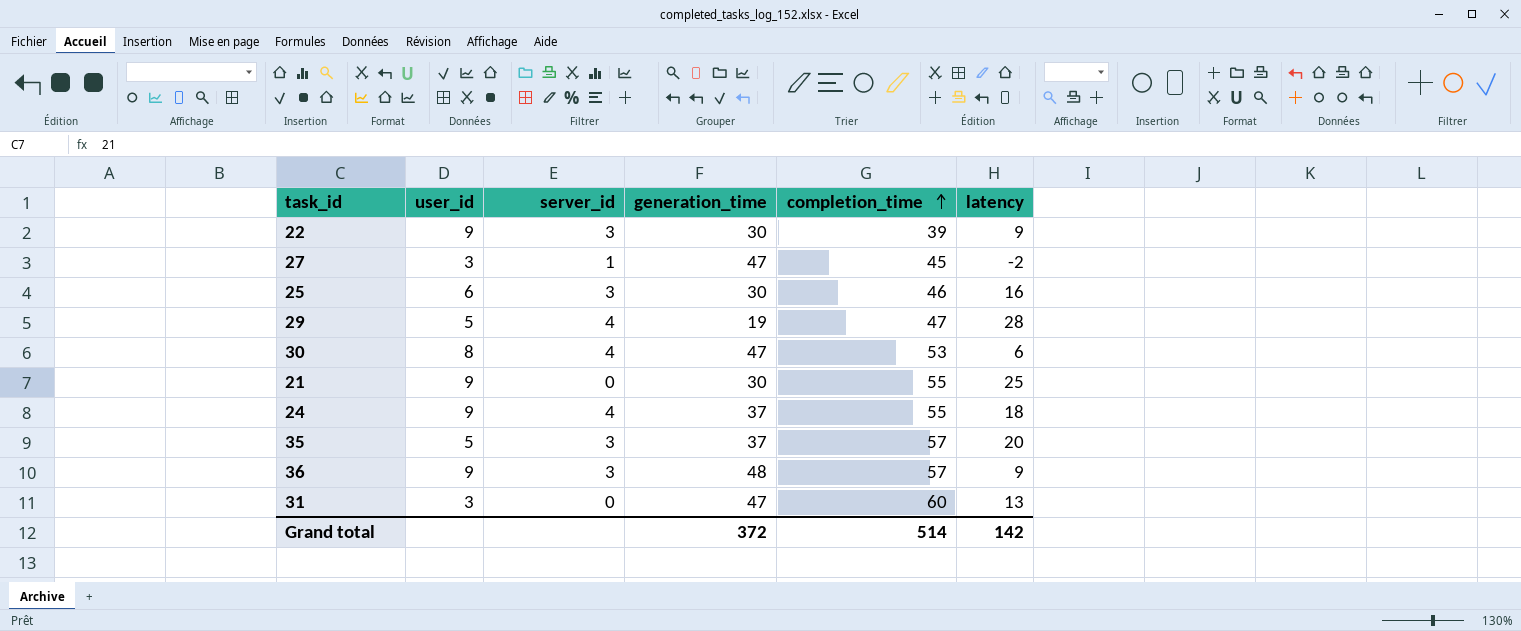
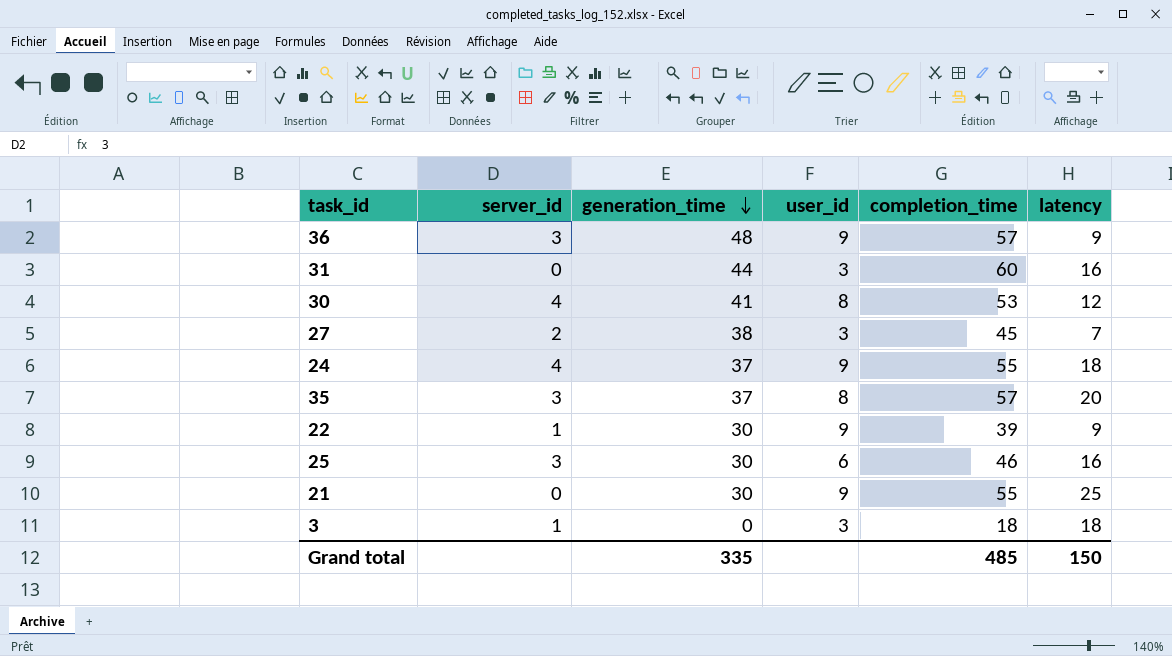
row order: completion_time ascending -> generation_time descending
column user_id | position: 2 -> 4
row 29: 5 | 4 | 19 | 47 | 28 -> none
31 | generation_time: 47 -> 44
31 | latency: 13 -> 16
30 | generation_time: 47 -> 41
30 | latency: 6 -> 12
27 | server_id: 1 -> 2
27 | generation_time: 47 -> 38
27 | latency: -2 -> 7
35 | user_id: 5 -> 8
22 | server_id: 3 -> 1
row 3: none -> 1 | 0 | 3 | 18 | 18
Grand total | generation_time: 372 -> 335
Grand total | completion_time: 514 -> 485
Grand total | latency: 142 -> 150

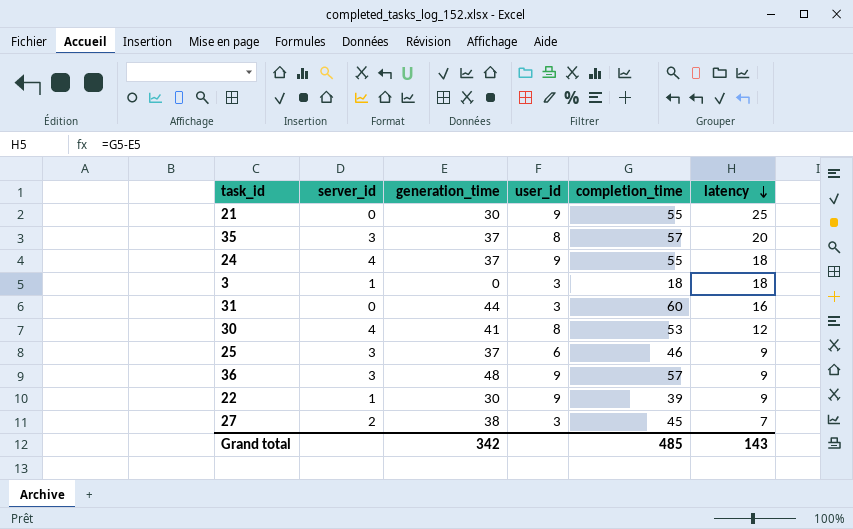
row order: generation_time descending -> latency descending
25 | generation_time: 30 -> 37
25 | latency: 16 -> 9
Grand total | generation_time: 335 -> 342
Grand total | latency: 150 -> 143

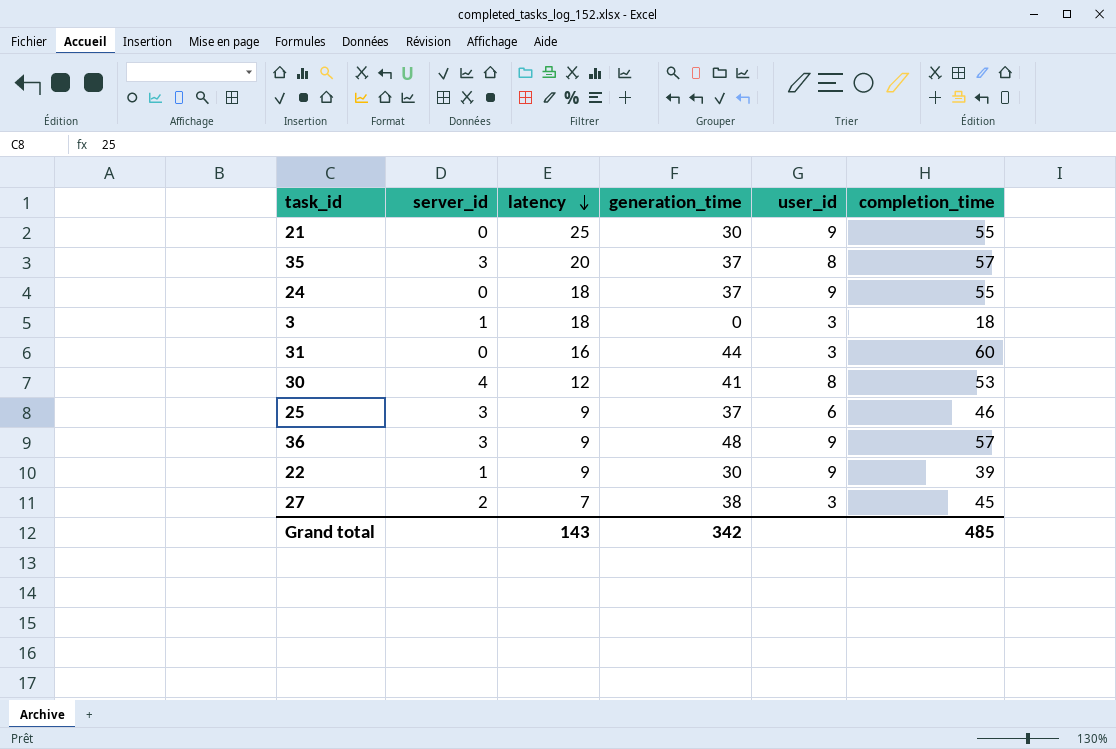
column latency | position: 6 -> 3
24 | server_id: 4 -> 0

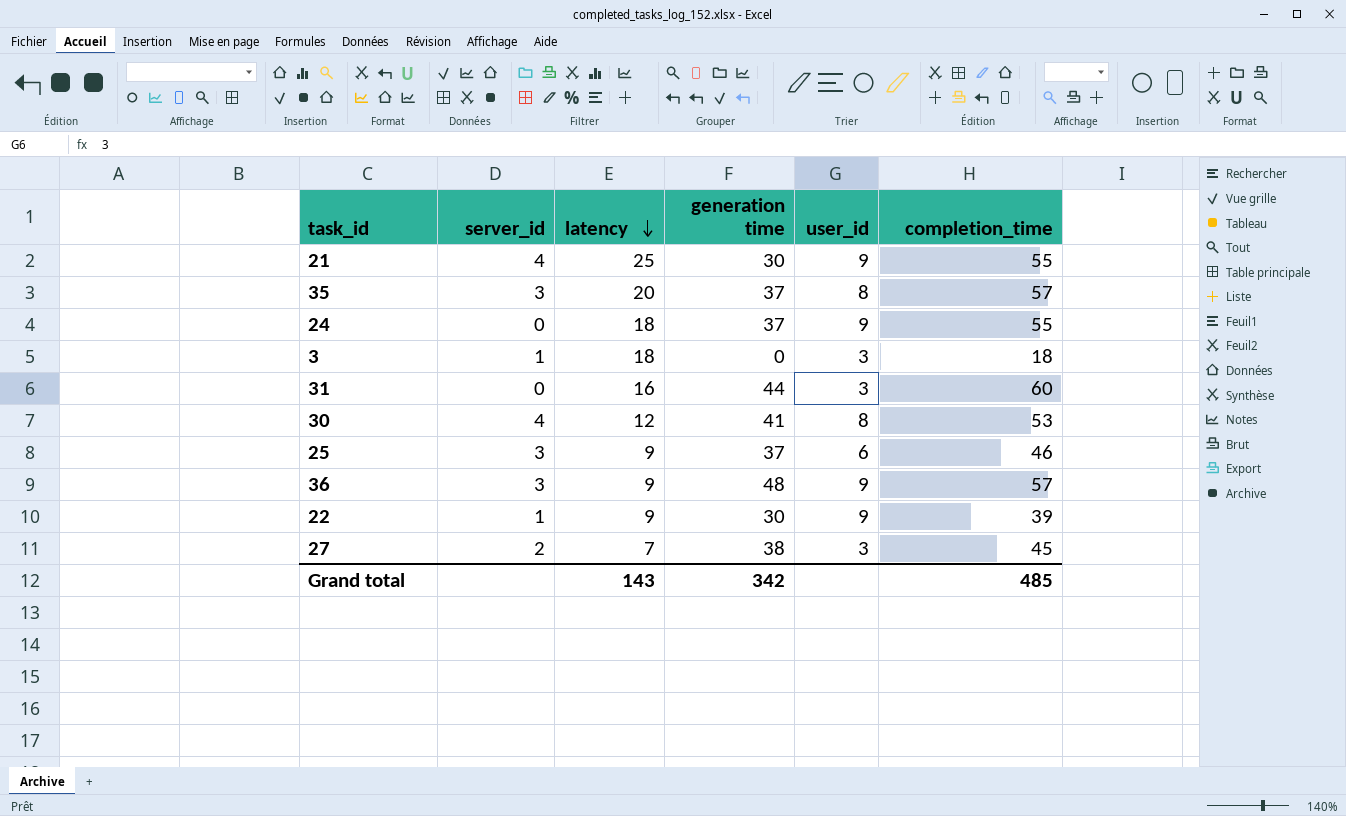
column name: generation_time -> generation time
21 | server_id: 0 -> 4

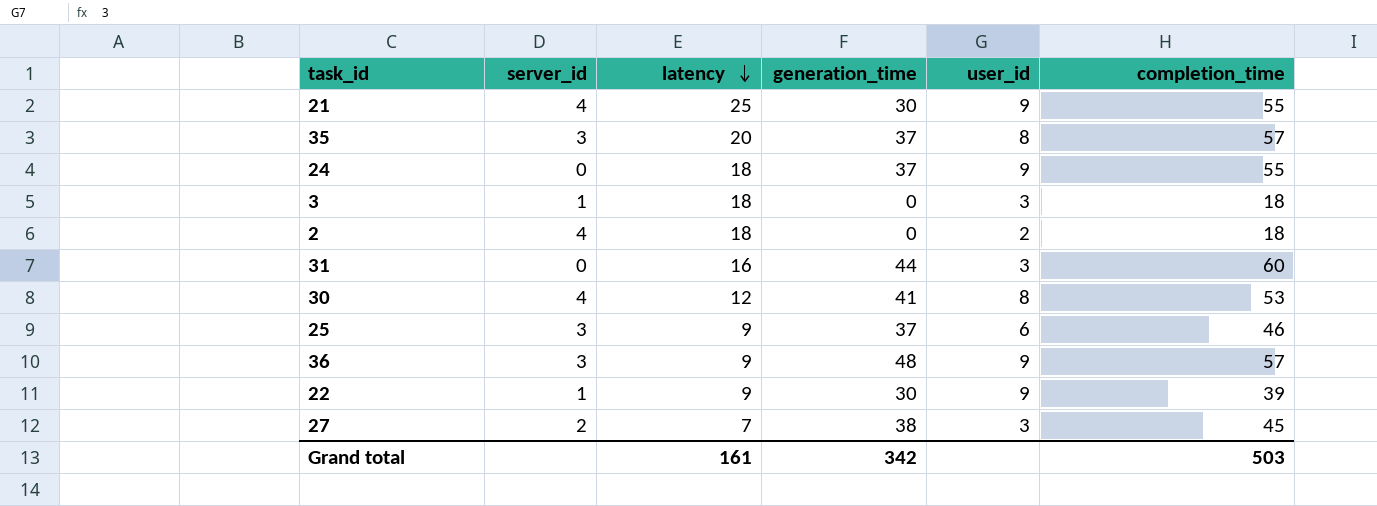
column name: generation time -> generation_time
row 2: none -> 4 | 18 | 0 | 2 | 18
Grand total | latency: 143 -> 161
Grand total | completion_time: 485 -> 503

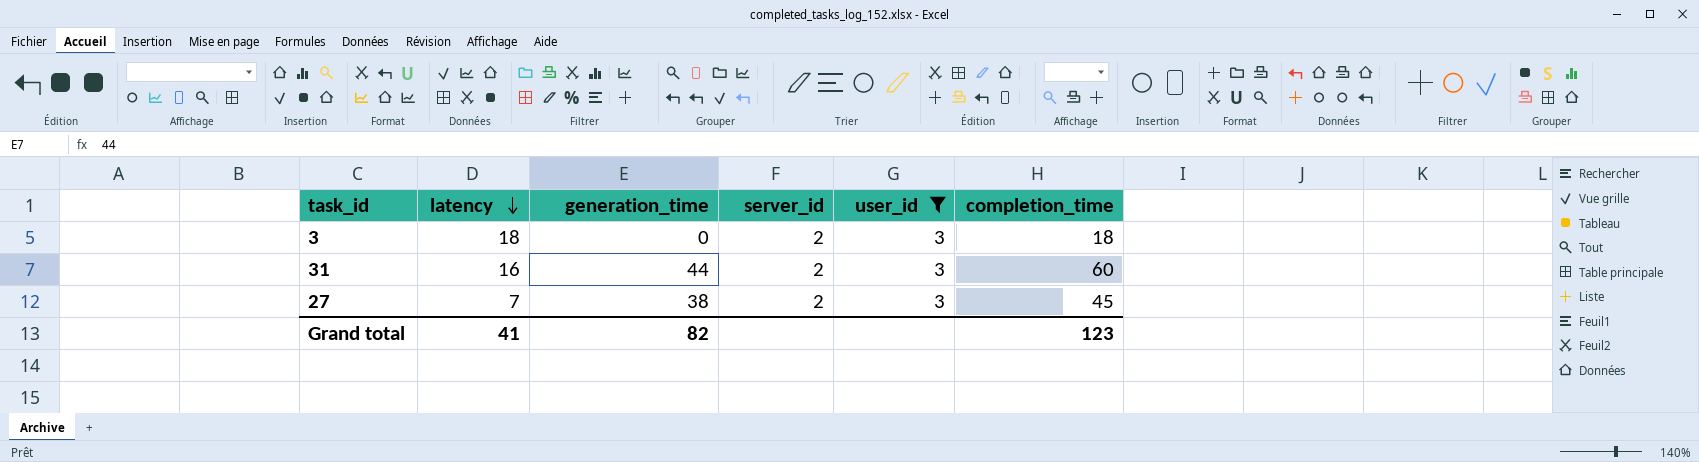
filter: none -> user_id = 3
column server_id | position: 2 -> 4
3 | server_id: 1 -> 2
31 | server_id: 0 -> 2
Grand total | latency: 161 -> 41
Grand total | generation_time: 342 -> 82
Grand total | completion_time: 503 -> 123

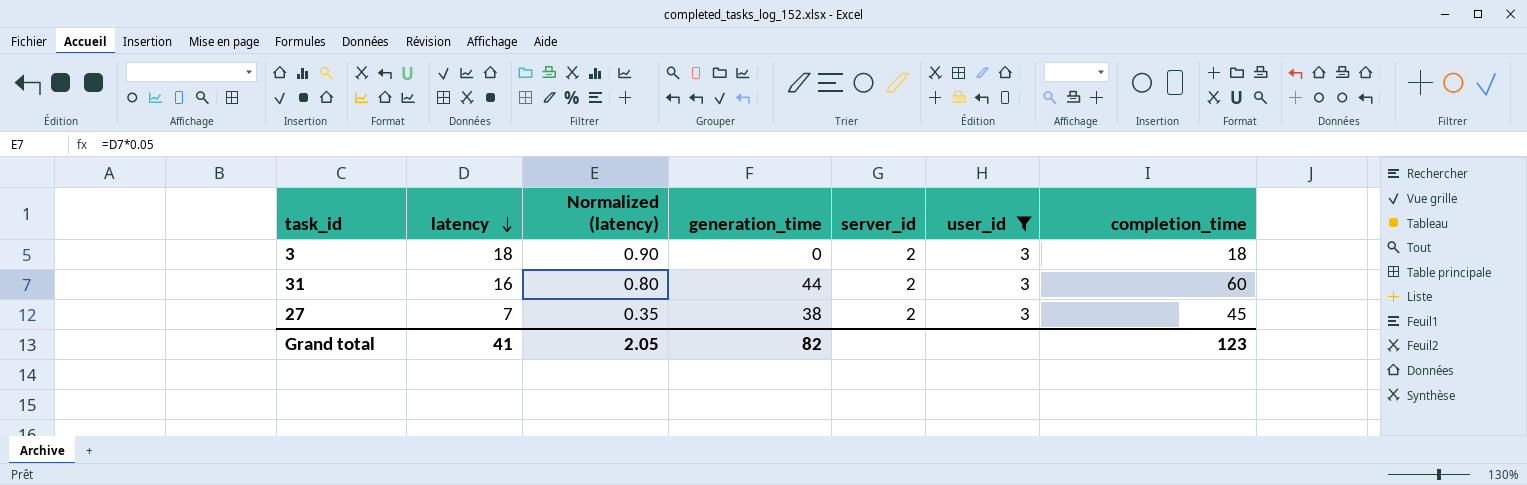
column Normalized (latency) | formula: none -> [latency] * 0.05

